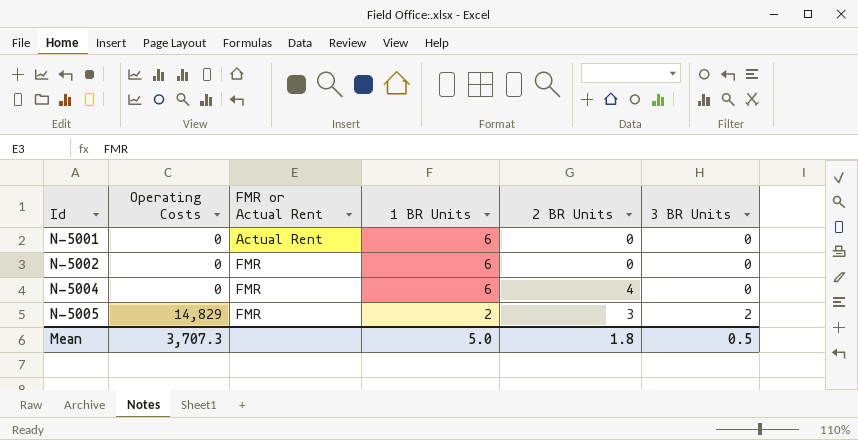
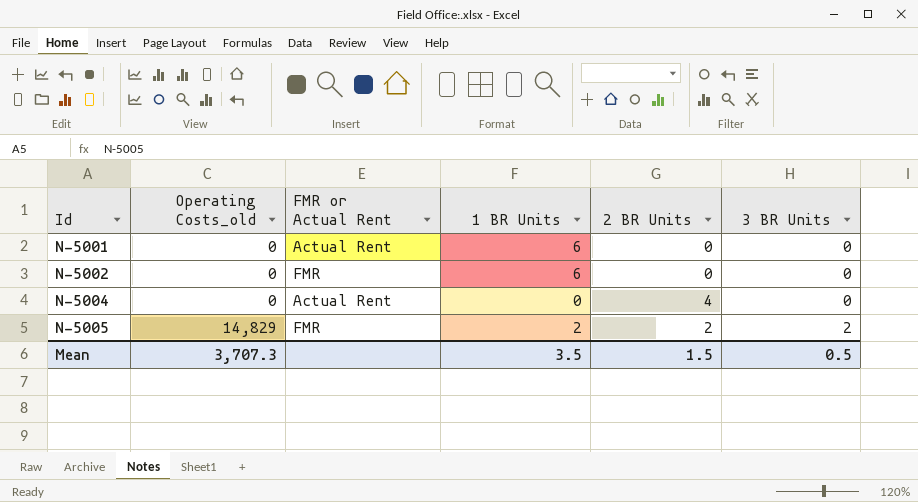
column name: Operating Costs -> Operating Costs_old
N-5004 | FMR or Actual Rent: FMR -> Actual Rent
N-5004 | 1 BR Units: 6 -> 0
N-5005 | 2 BR Units: 3 -> 2
Mean | 1 BR Units: 5.0 -> 3.5
Mean | 2 BR Units: 1.8 -> 1.5

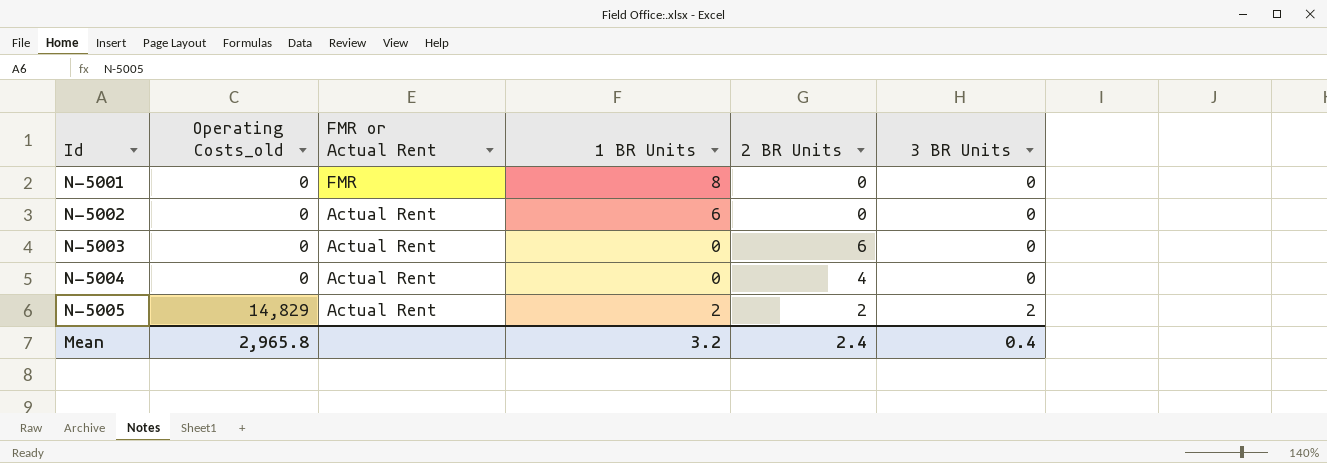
N-5001 | FMR or Actual Rent: Actual Rent -> FMR
N-5001 | 1 BR Units: 6 -> 8
N-5002 | FMR or Actual Rent: FMR -> Actual Rent
row N-5003: none -> 0 | Actual Rent | 0 | 6 | 0
N-5005 | FMR or Actual Rent: FMR -> Actual Rent
Mean | Operating Costs_old: 3,707.3 -> 2,965.8
Mean | 1 BR Units: 3.5 -> 3.2
Mean | 2 BR Units: 1.5 -> 2.4
Mean | 3 BR Units: 0.5 -> 0.4

